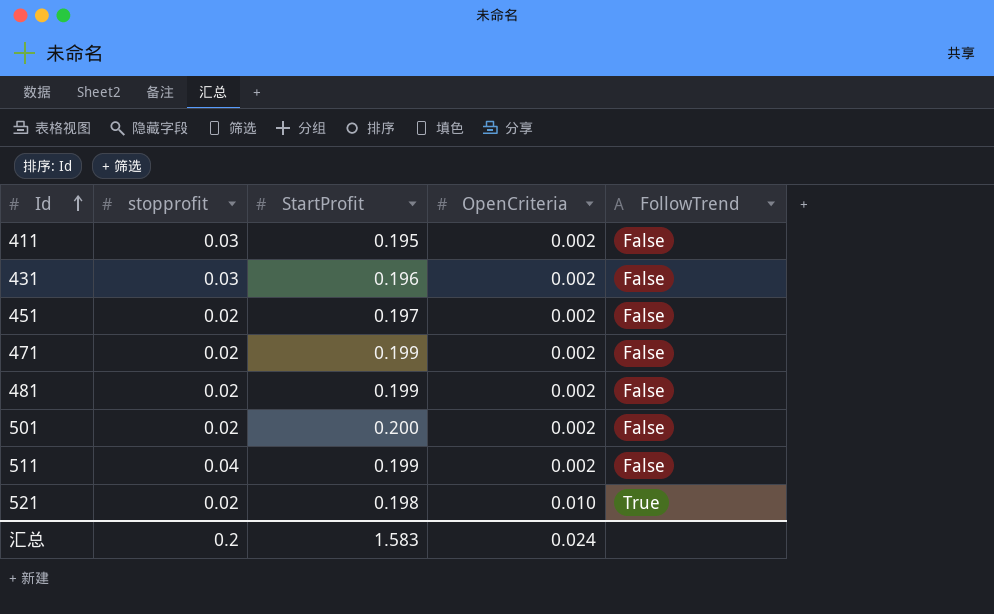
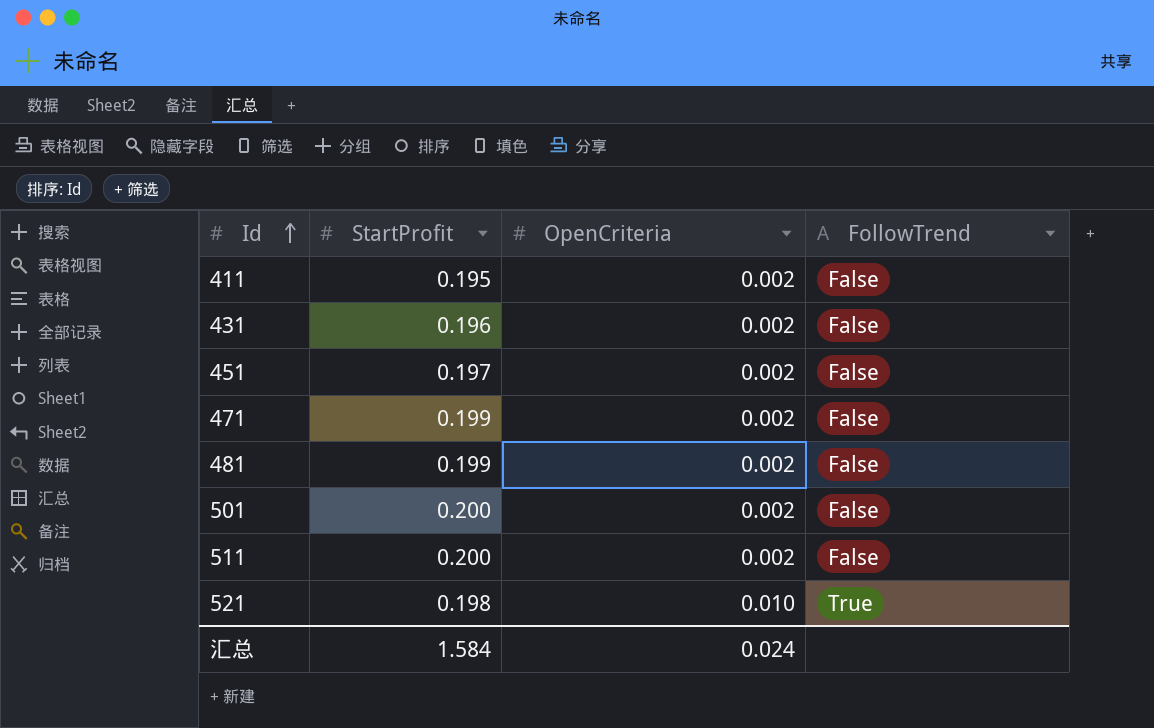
column stopprofit | position: 2 -> none
511 | StartProfit: 0.199 -> 0.200
汇总 | StartProfit: 1.583 -> 1.584

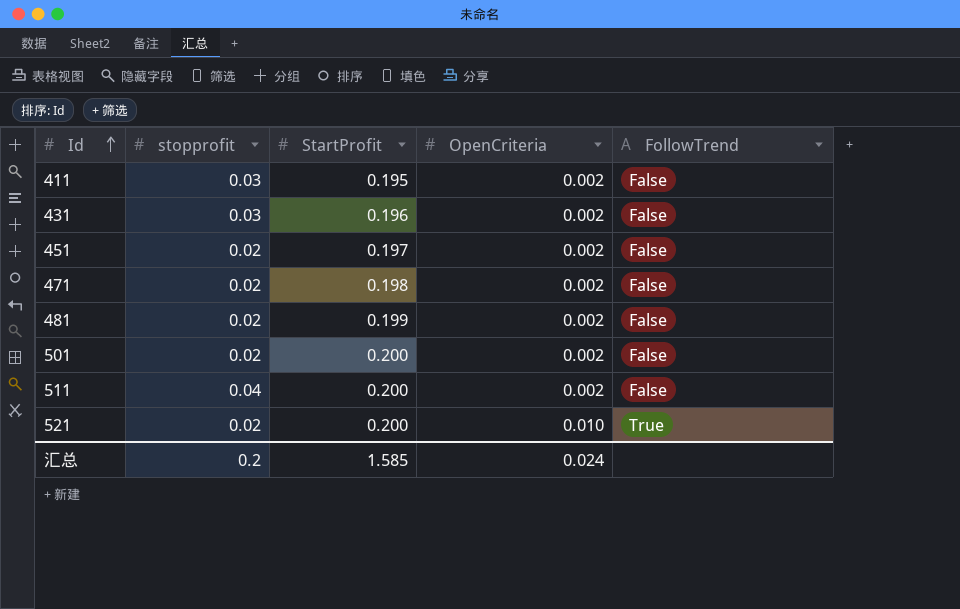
column stopprofit | position: none -> 2
471 | StartProfit: 0.199 -> 0.198
521 | StartProfit: 0.198 -> 0.200
汇总 | StartProfit: 1.584 -> 1.585

